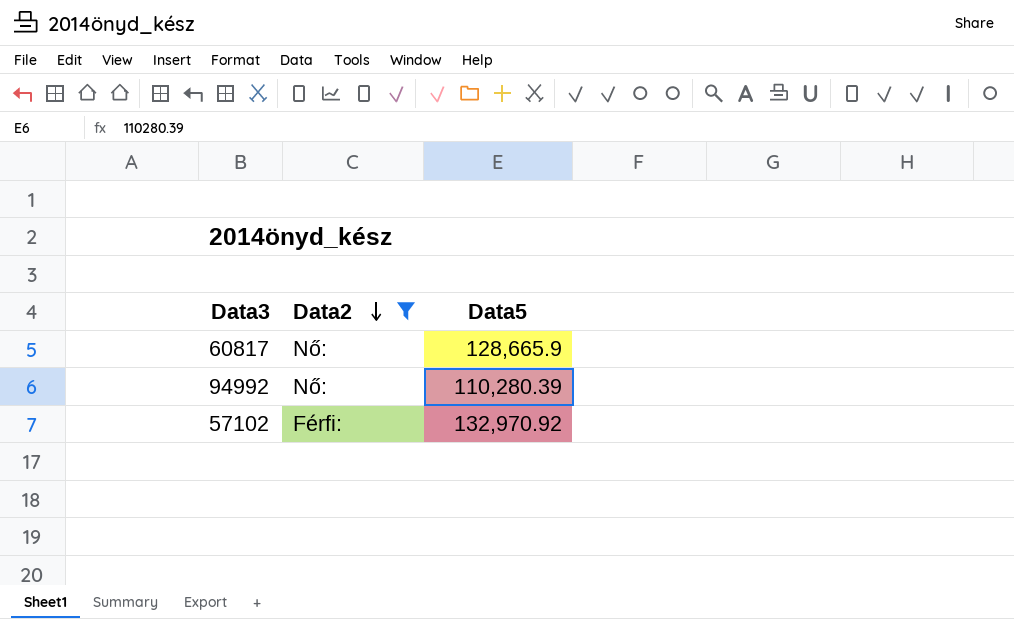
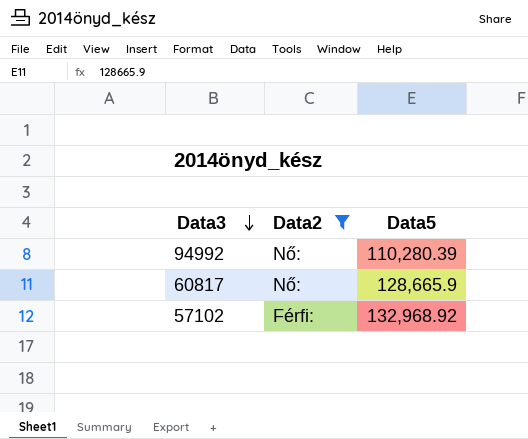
row order: Data2 descending -> Data3 descending
57102 | Data5: 132,970.92 -> 132,968.92

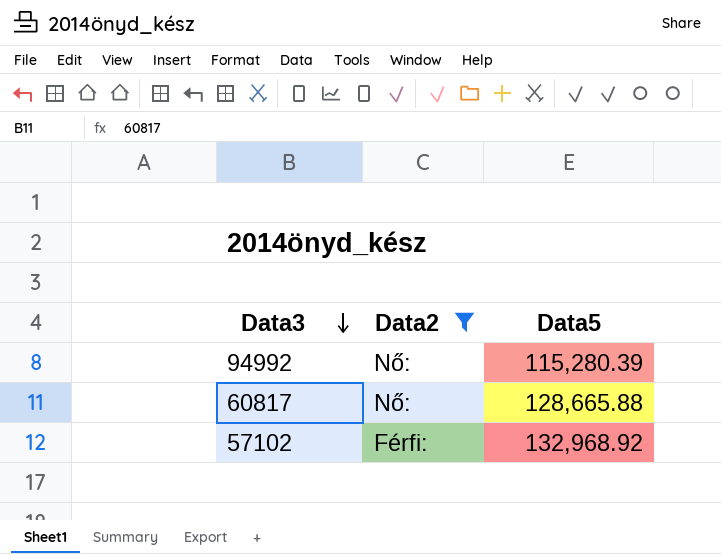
94992 | Data5: 110,280.39 -> 115,280.39
60817 | Data5: 128,665.9 -> 128,665.88

